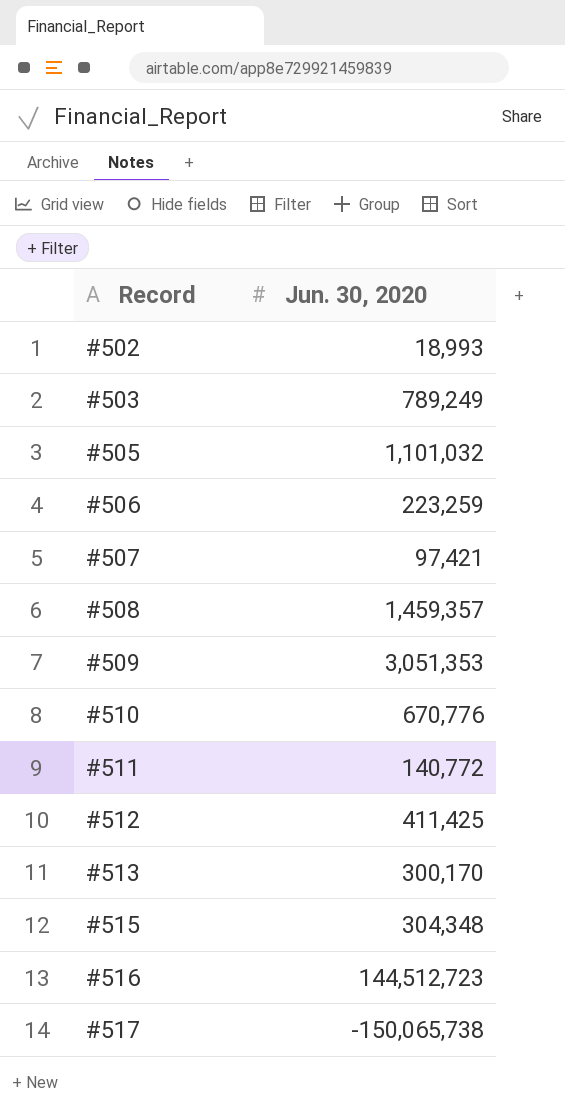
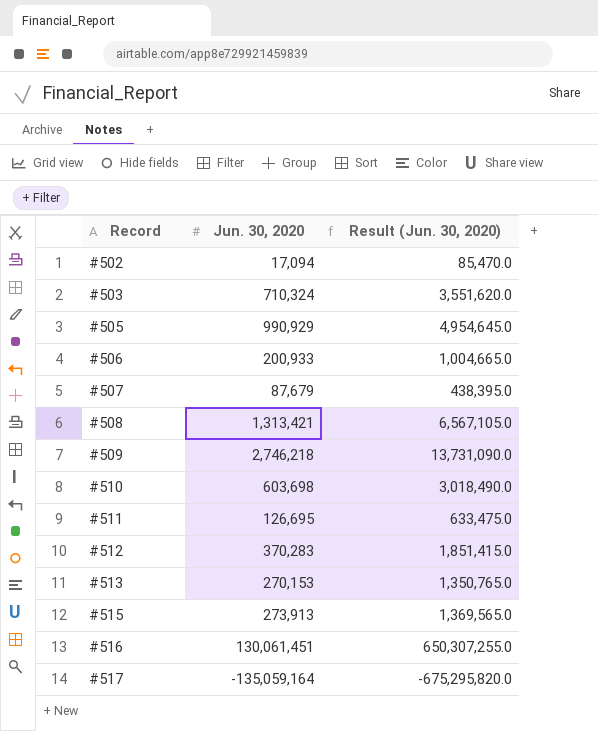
column Result (Jun. 30, 2020) | formula: none -> [Jun. 30, 2020] * 5
#502 | Jun. 30, 2020: 18,993 -> 17,094
#503 | Jun. 30, 2020: 789,249 -> 710,324
#505 | Jun. 30, 2020: 1,101,032 -> 990,929
#506 | Jun. 30, 2020: 223,259 -> 200,933
#507 | Jun. 30, 2020: 97,421 -> 87,679
#508 | Jun. 30, 2020: 1,459,357 -> 1,313,421
#509 | Jun. 30, 2020: 3,051,353 -> 2,746,218
#510 | Jun. 30, 2020: 670,776 -> 603,698
#511 | Jun. 30, 2020: 140,772 -> 126,695
#512 | Jun. 30, 2020: 411,425 -> 370,283
#513 | Jun. 30, 2020: 300,170 -> 270,153
#515 | Jun. 30, 2020: 304,348 -> 273,913
#516 | Jun. 30, 2020: 144,512,723 -> 130,061,451
#517 | Jun. 30, 2020: -150,065,738 -> -135,059,164

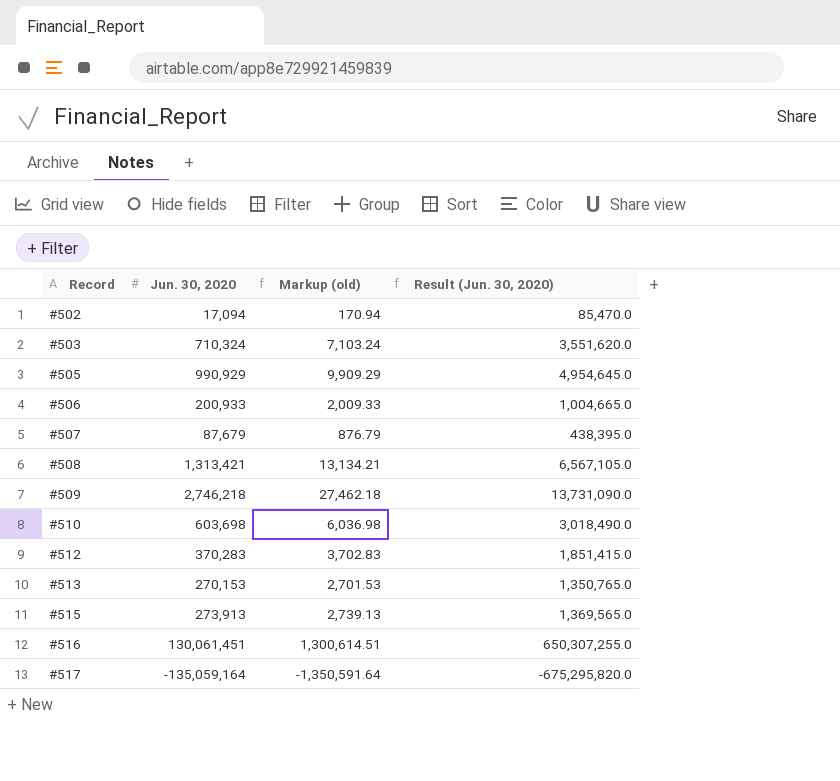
column Markup (old) | formula: none -> [Jun. 30, 2020] * 0.01
row #511: 126,695 | 633,475.0 -> none

